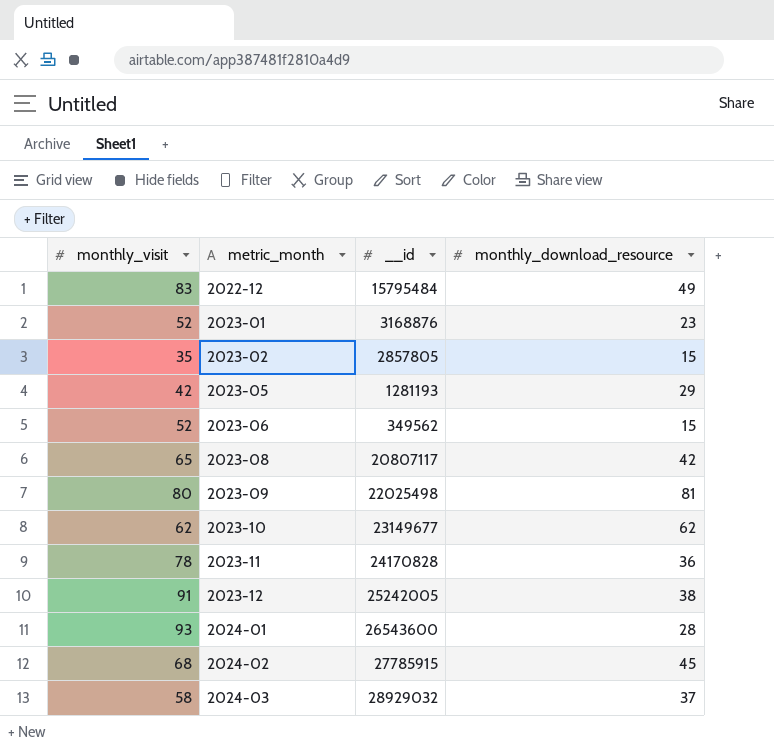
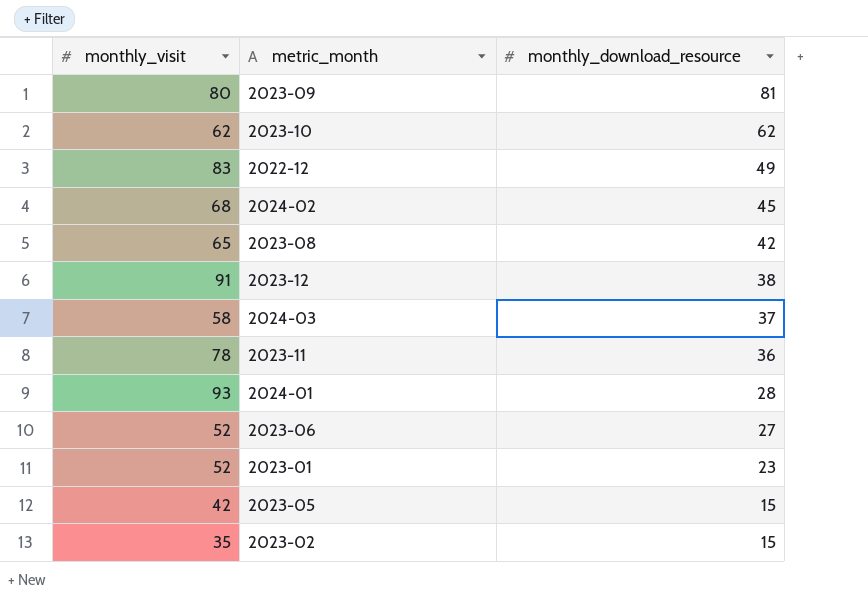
row order: metric_month ascending -> monthly_download_resource descending
column __id | position: 3 -> none
2023-06 | monthly_download_resource: 15 -> 27
2023-05 | monthly_download_resource: 29 -> 15

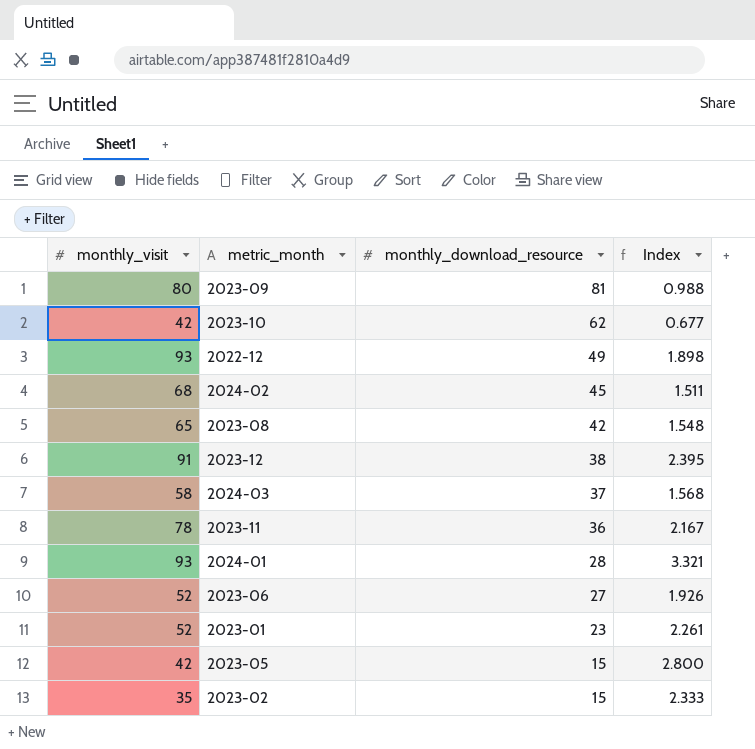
column Index | formula: none -> [monthly_visit] / [monthly_download_resource]
2023-10 | monthly_visit: 62 -> 42
2022-12 | monthly_visit: 83 -> 93

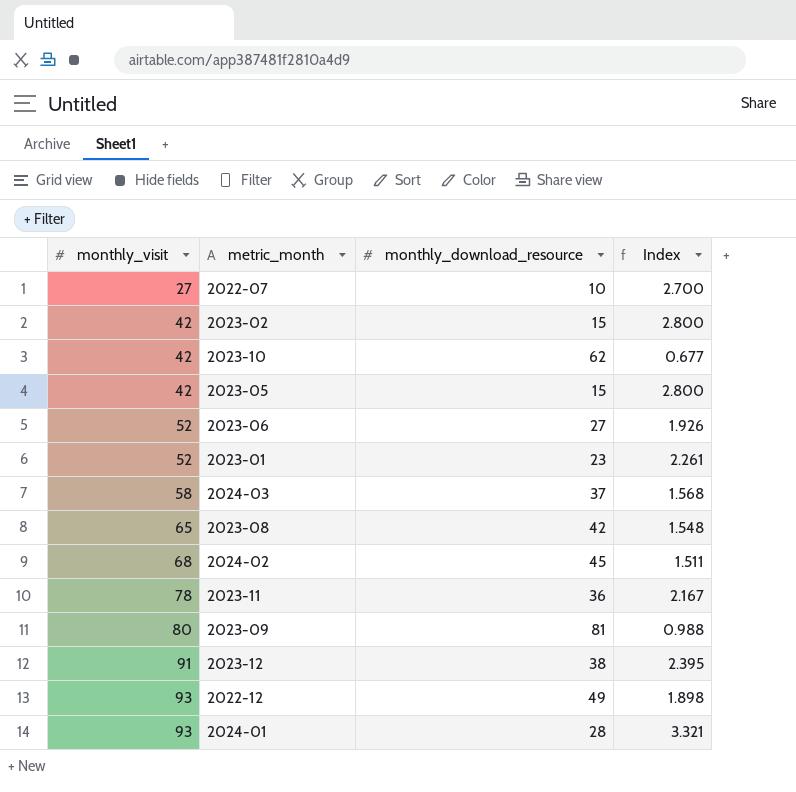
row order: monthly_download_resource descending -> monthly_visit ascending
row 2022-07: none -> 27 | 10 | 2.700
2023-02 | monthly_visit: 35 -> 42
2023-02 | Index: 2.333 -> 2.800

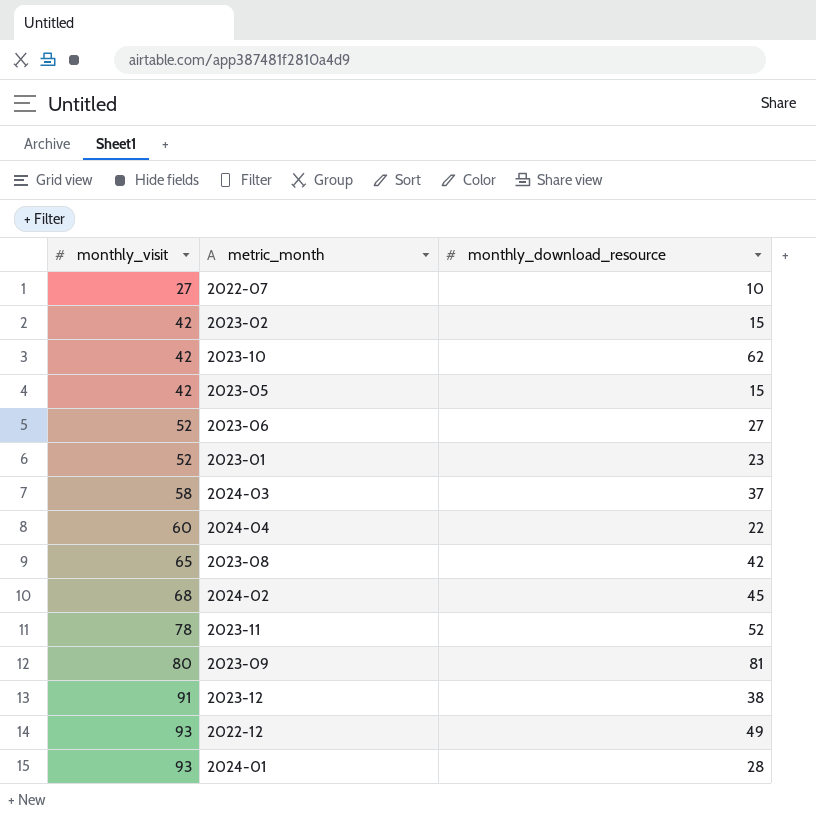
column Index | formula: [monthly_visit] / [monthly_download_resource] -> none
row 2024-04: none -> 60 | 22
2023-11 | monthly_download_resource: 36 -> 52

